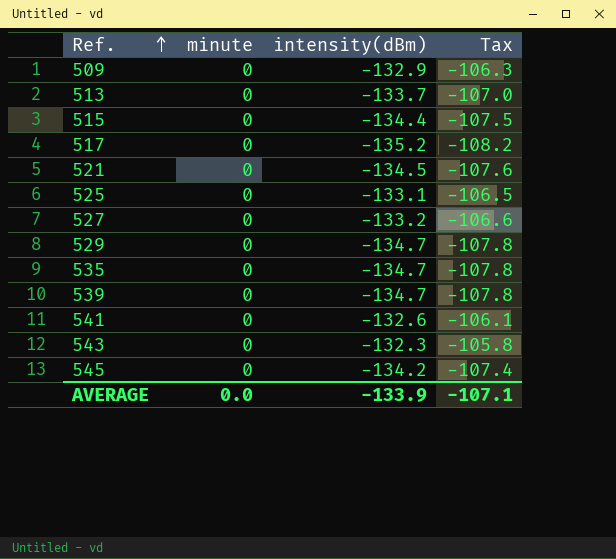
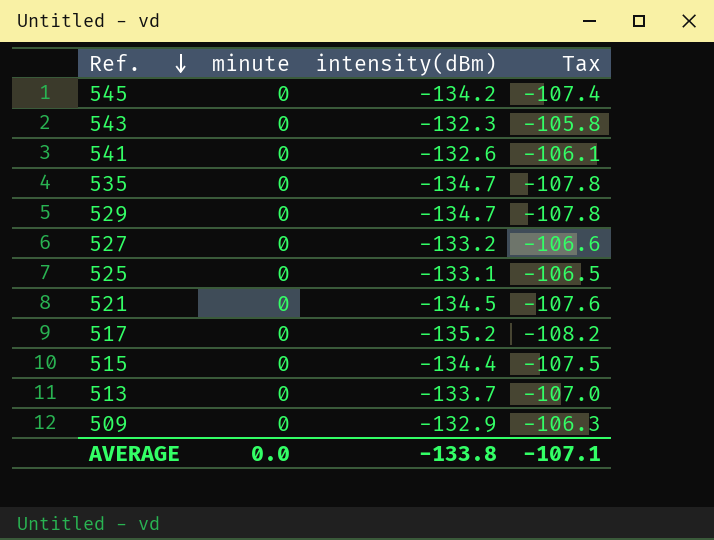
row order: Ref. ascending -> Ref. descending
row 539: 0 | -134.7 | -107.8 -> none
AVERAGE | intensity(dBm): -133.9 -> -133.8

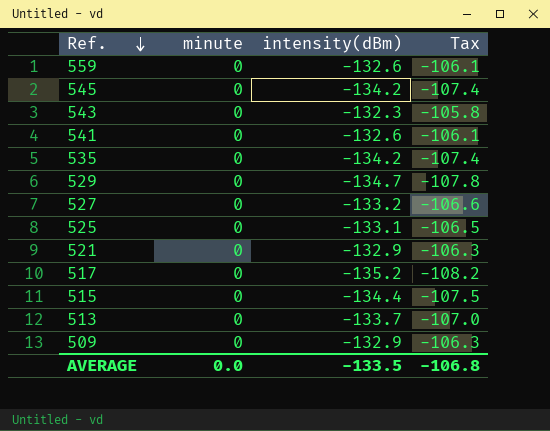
row 559: none -> 0 | -132.6 | -106.1
535 | intensity(dBm): -134.7 -> -134.2
535 | Tax: -107.8 -> -107.4
521 | intensity(dBm): -134.5 -> -132.9
521 | Tax: -107.6 -> -106.3
AVERAGE | intensity(dBm): -133.8 -> -133.5
AVERAGE | Tax: -107.1 -> -106.8

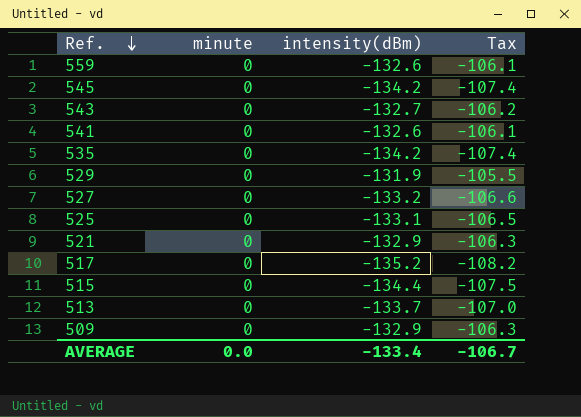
543 | intensity(dBm): -132.3 -> -132.7
543 | Tax: -105.8 -> -106.2
529 | intensity(dBm): -134.7 -> -131.9
529 | Tax: -107.8 -> -105.5
AVERAGE | intensity(dBm): -133.5 -> -133.4
AVERAGE | Tax: -106.8 -> -106.7

